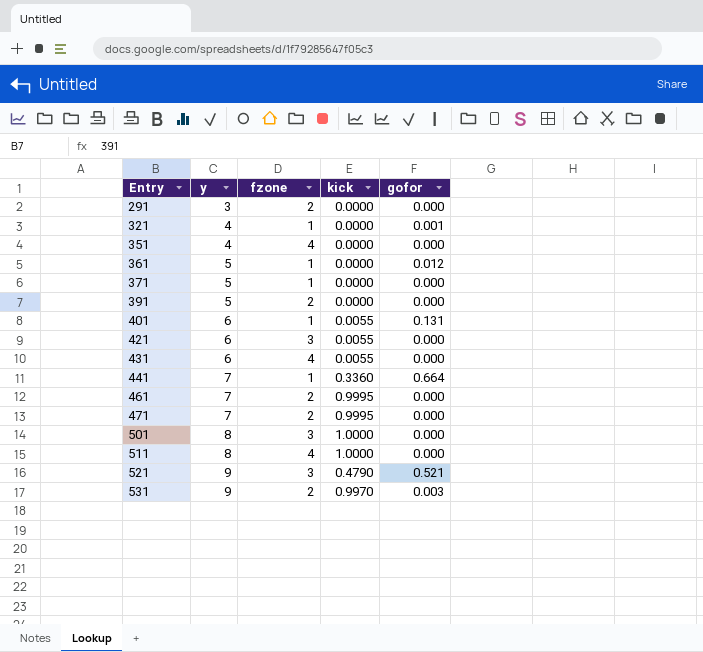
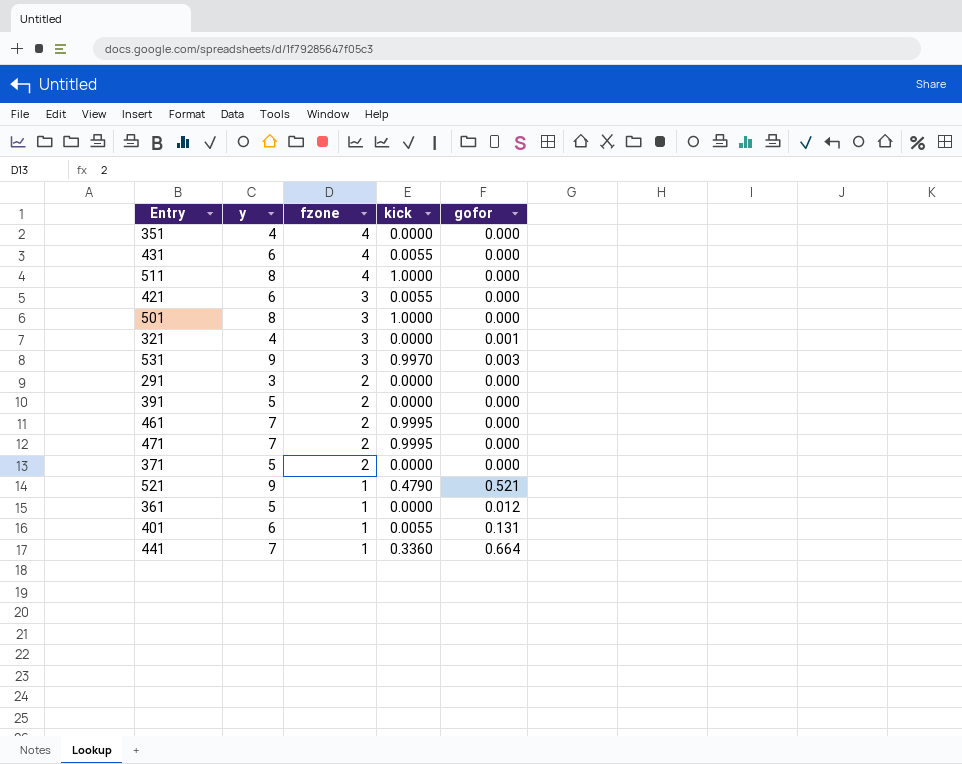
row order: Entry ascending -> fzone descending
321 | fzone: 1 -> 3
531 | fzone: 2 -> 3
371 | fzone: 1 -> 2
521 | fzone: 3 -> 1

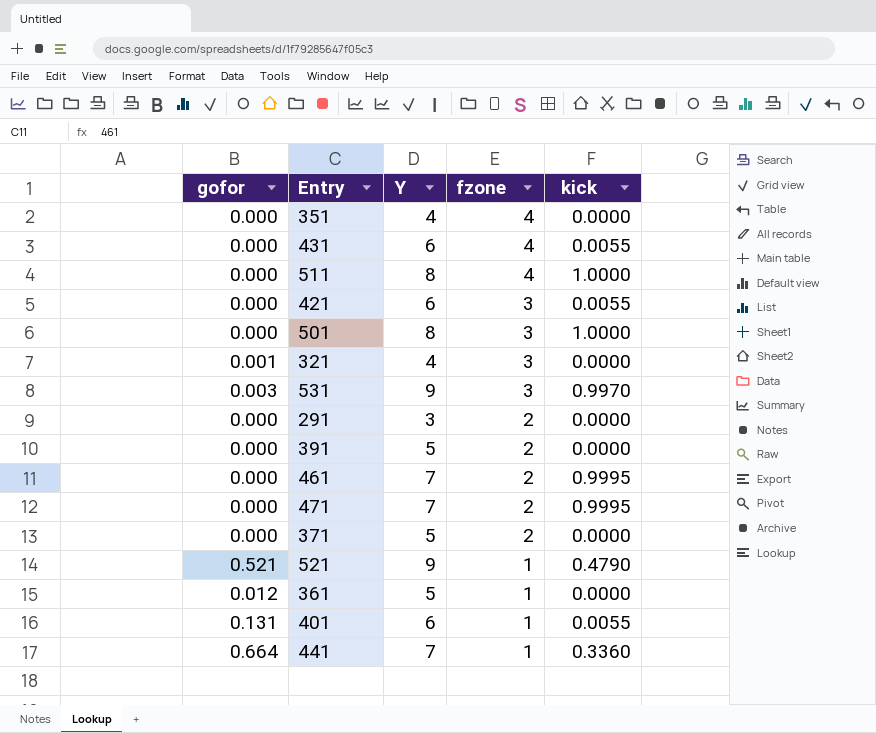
column gofor | position: 5 -> 1
column name: y -> Y

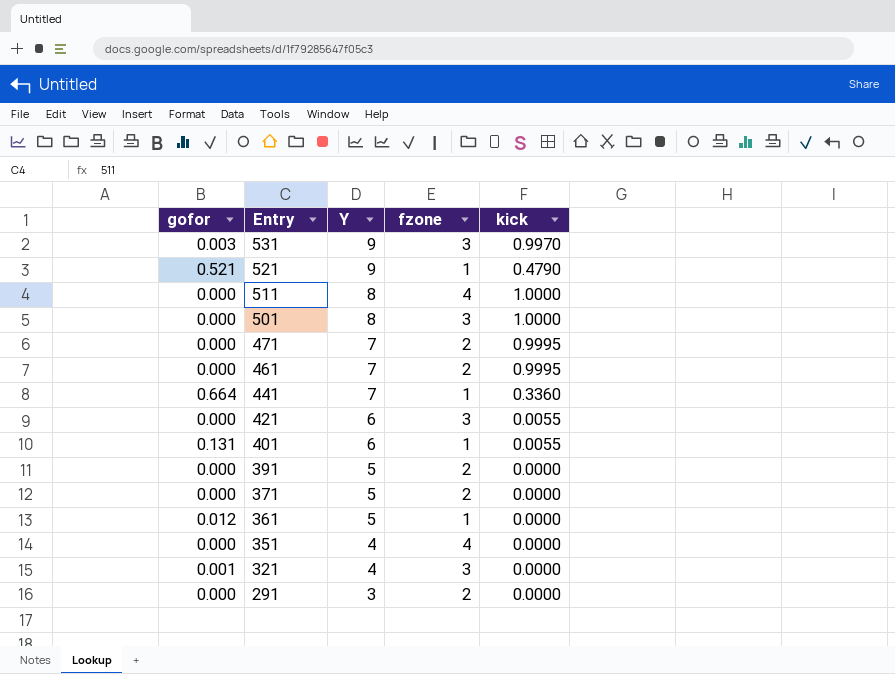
row order: fzone descending -> Entry descending
row 431: 0.000 | 6 | 4 | 0.0055 -> none

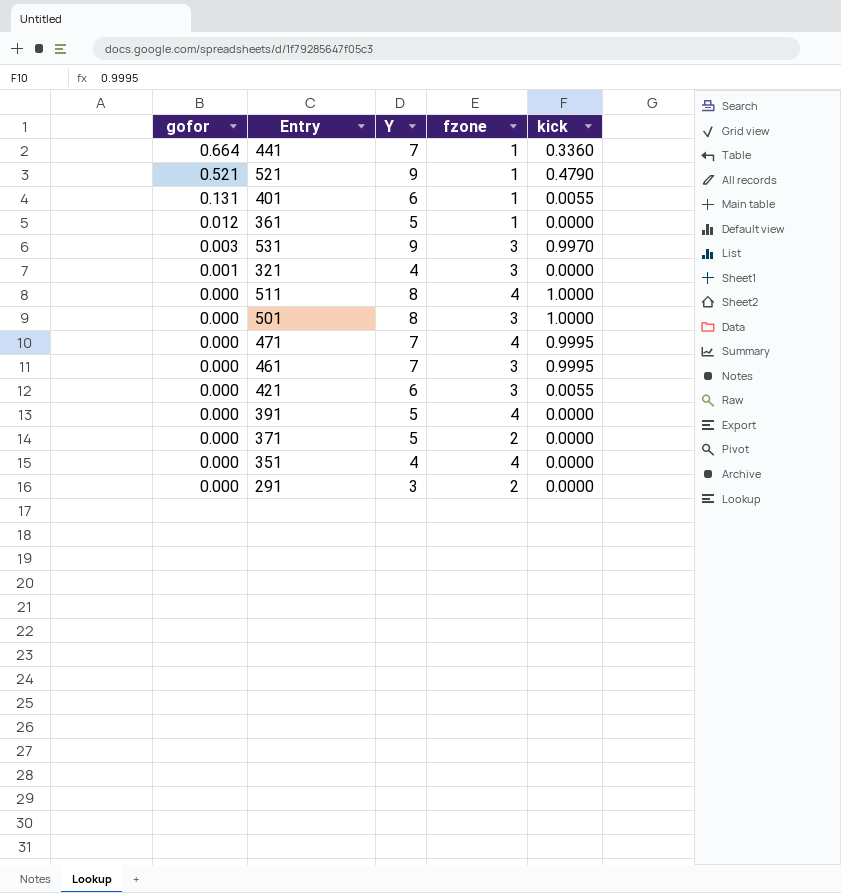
row order: Entry descending -> gofor descending
471 | fzone: 2 -> 4
461 | fzone: 2 -> 3
391 | fzone: 2 -> 4

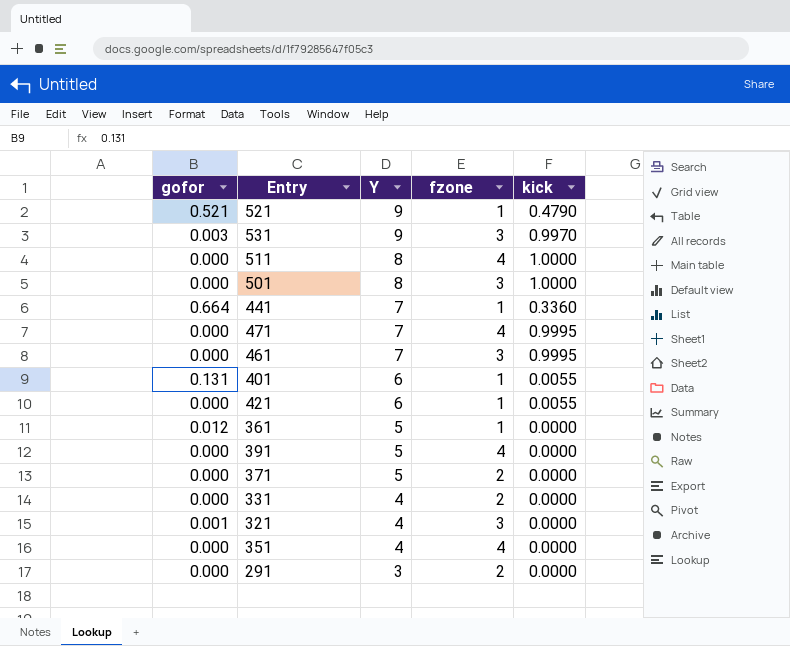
row order: gofor descending -> Y descending
421 | fzone: 3 -> 1
row 331: none -> 0.000 | 4 | 2 | 0.0000

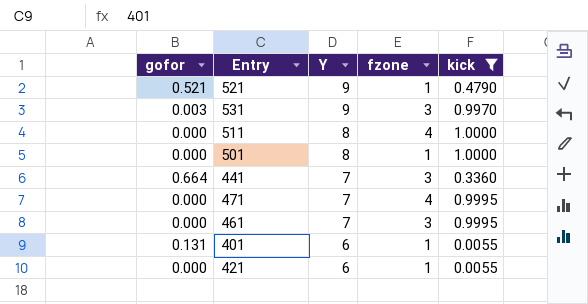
filter: none -> kick != 0.0000
501 | fzone: 3 -> 1
441 | fzone: 1 -> 3

